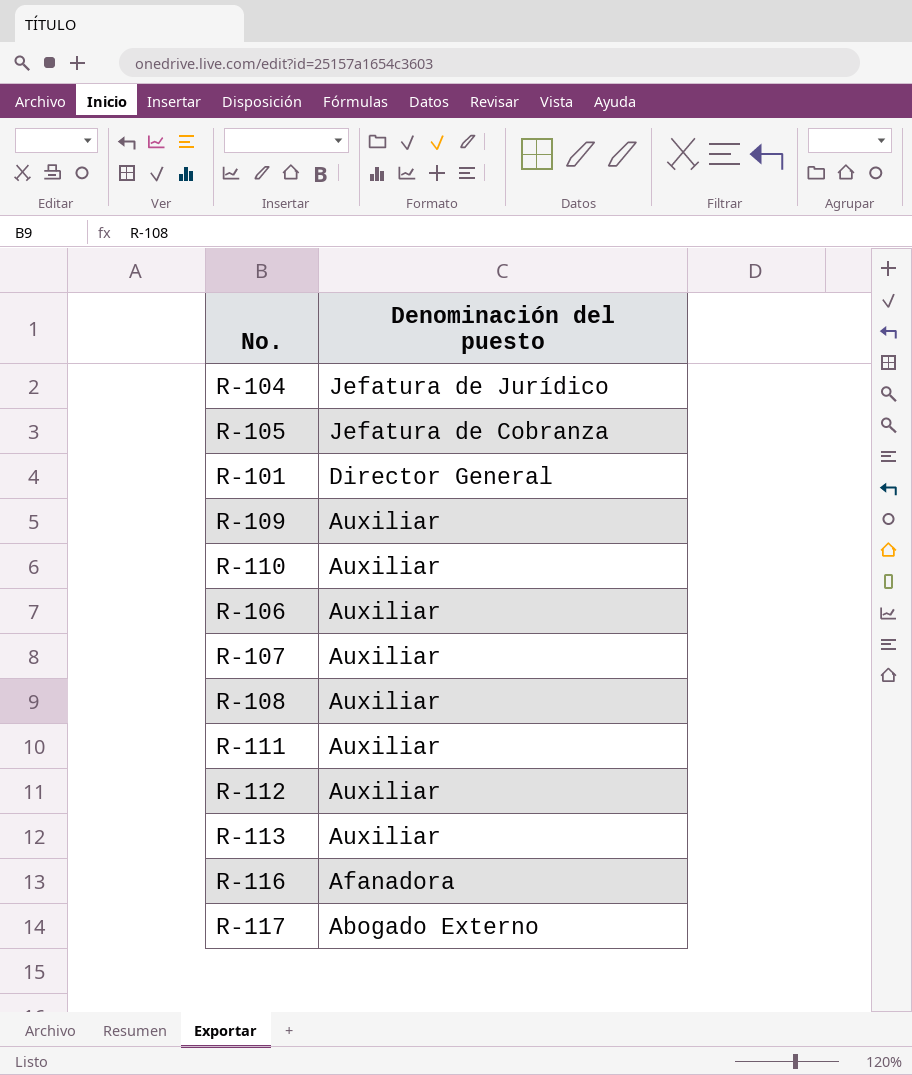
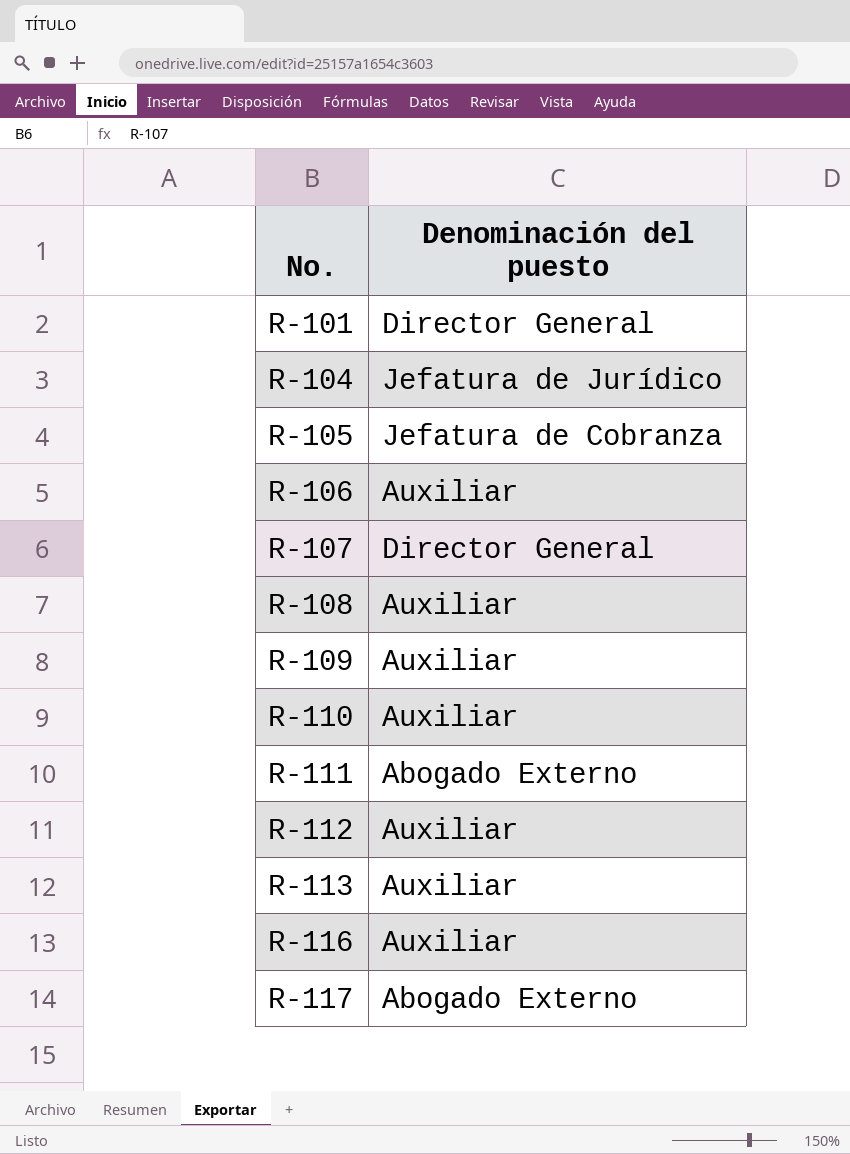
row order: Denominación del puesto descending -> No. ascending
R-107 | Denominación del puesto: Auxiliar -> Director General
R-111 | Denominación del puesto: Auxiliar -> Abogado Externo
R-116 | Denominación del puesto: Afanadora -> Auxiliar

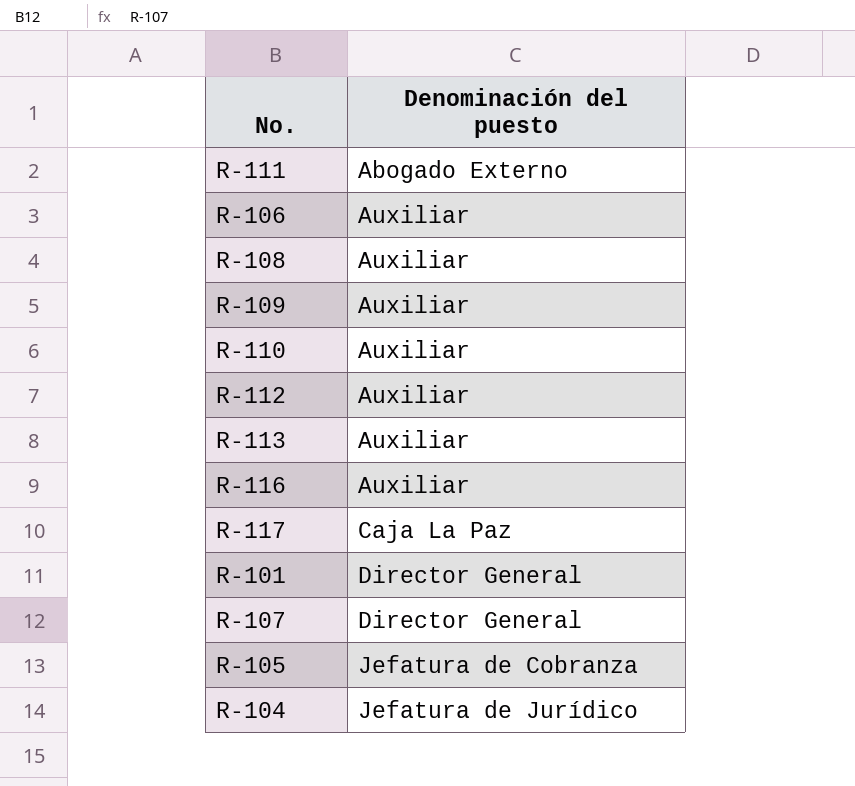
row order: No. ascending -> Denominación del puesto ascending
R-117 | Denominación del puesto: Abogado Externo -> Caja La Paz

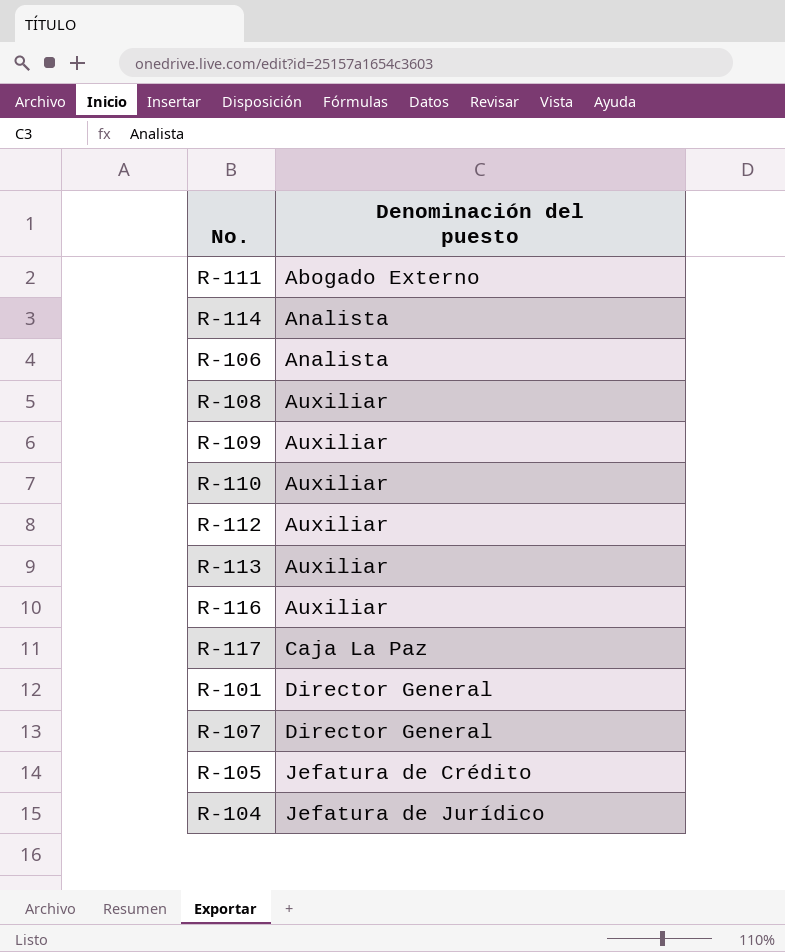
row R-114: none -> Analista
R-106 | Denominación del puesto: Auxiliar -> Analista
R-105 | Denominación del puesto: Jefatura de Cobranza -> Jefatura de Crédito

